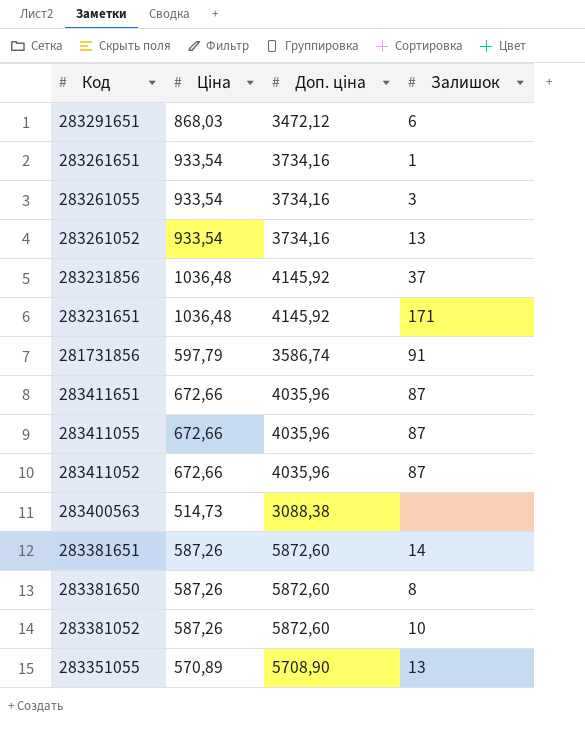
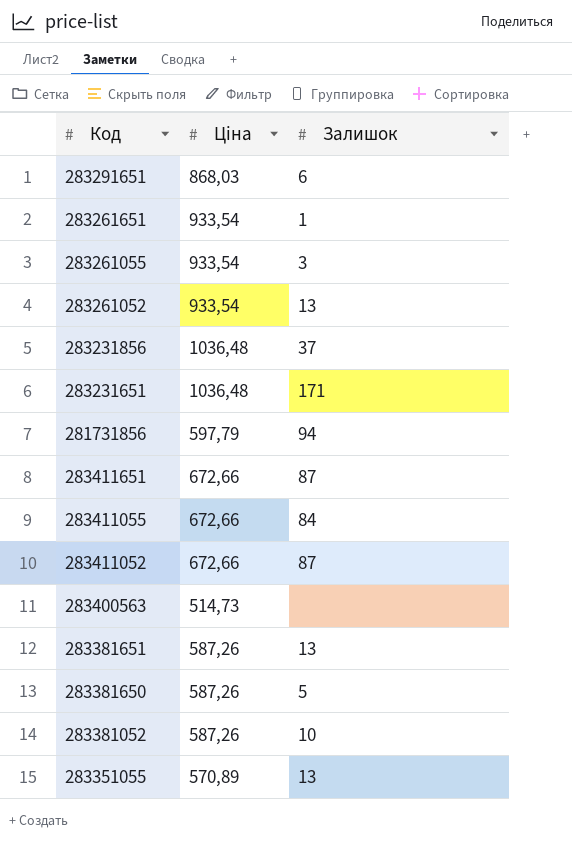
column Доп. ціна | position: 3 -> none
281731856 | Залишок: 91 -> 94
283411055 | Залишок: 87 -> 84
283381651 | Залишок: 14 -> 13
283381650 | Залишок: 8 -> 5

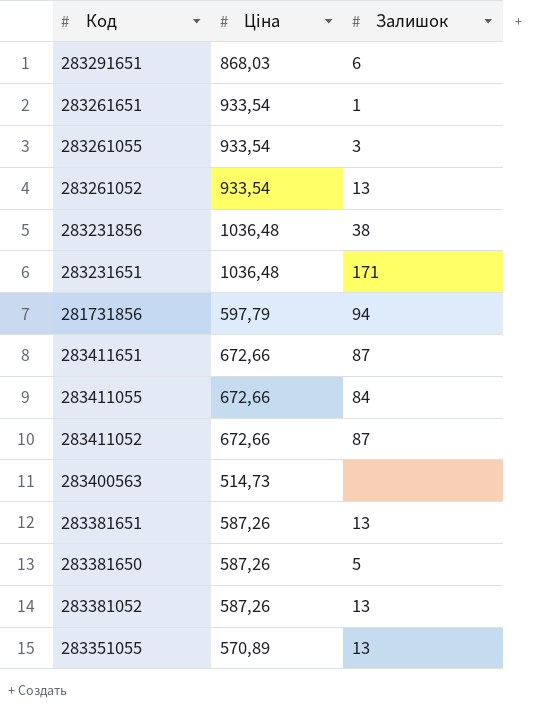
283231856 | Залишок: 37 -> 38
283381052 | Залишок: 10 -> 13

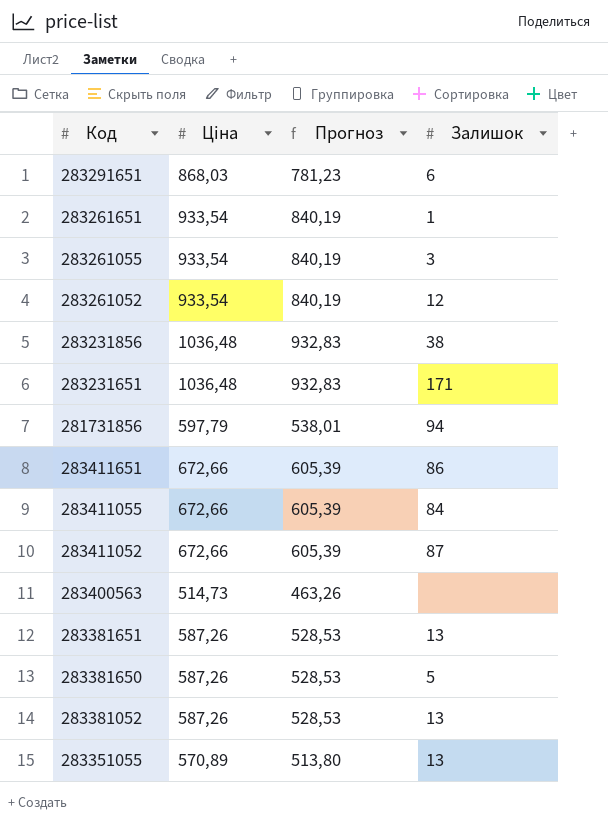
column Прогноз | formula: none -> [Ціна] * 0,9
283261052 | Залишок: 13 -> 12
283411651 | Залишок: 87 -> 86

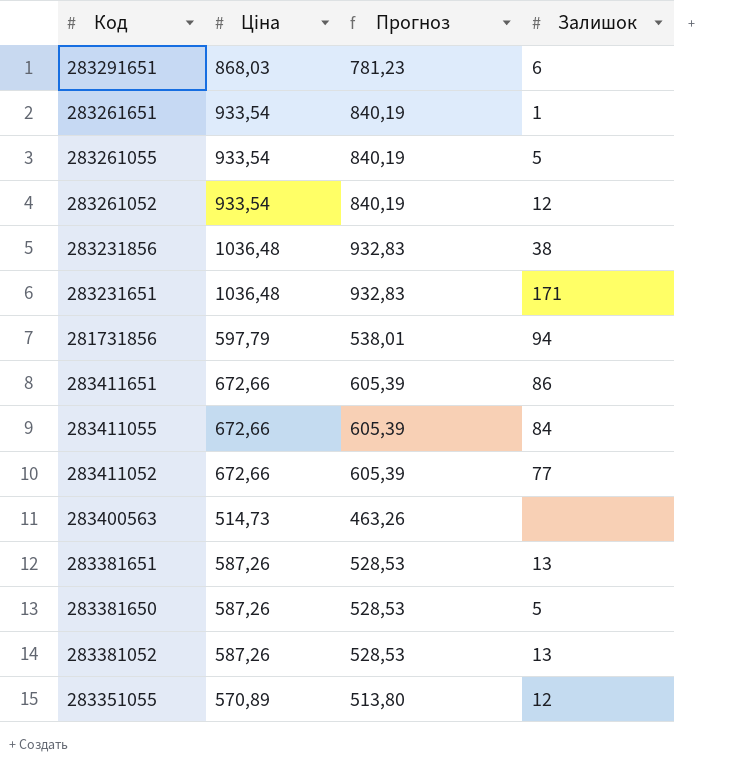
283261055 | Залишок: 3 -> 5
283411052 | Залишок: 87 -> 77
283351055 | Залишок: 13 -> 12

